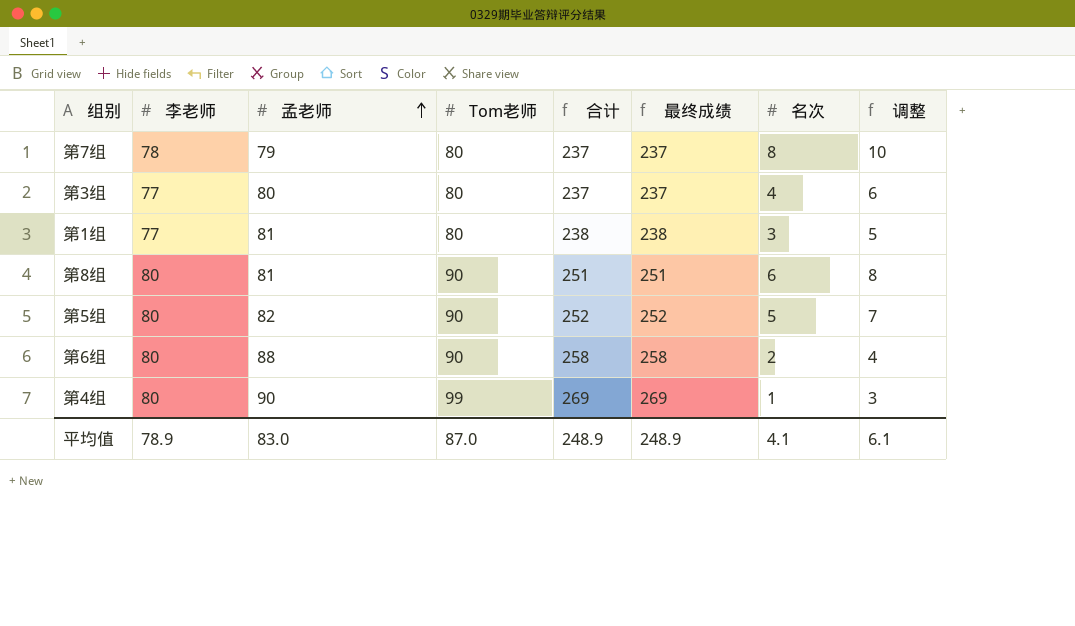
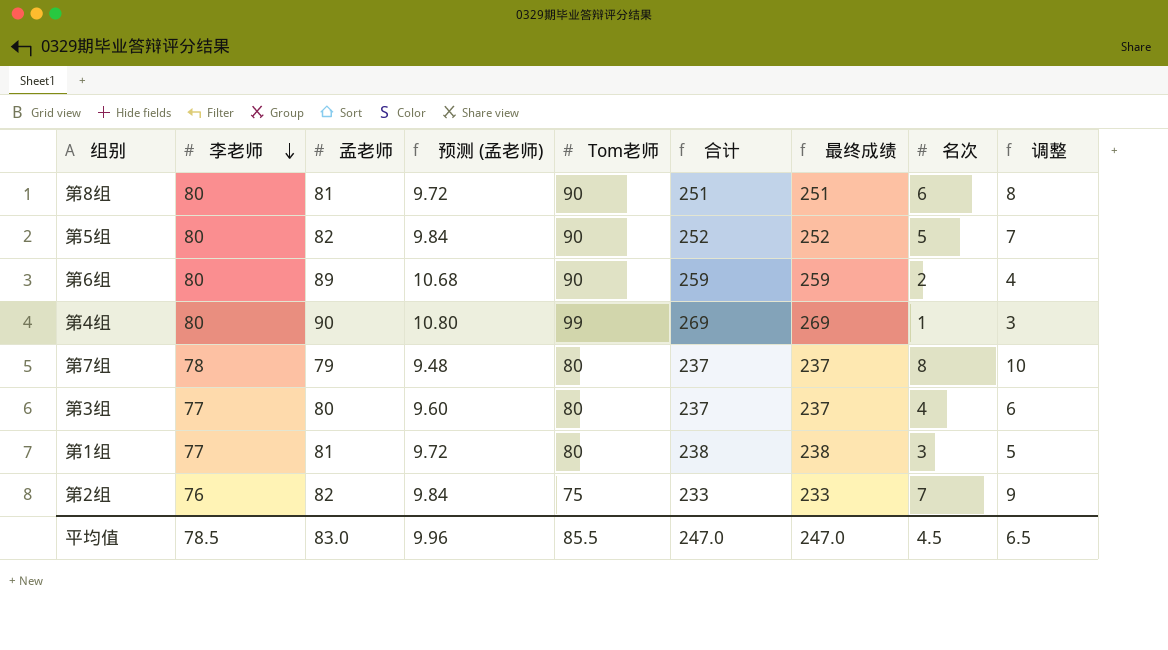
row order: 孟老师 ascending -> 李老师 descending
column 预测 (孟老师) | formula: none -> [孟老师] * 0.12
第6组 | 孟老师: 88 -> 89
第6组 | 合计: 258 -> 259
第6组 | 最终成绩: 258 -> 259
row 第2组: none -> 76 | 82 | 9.84 | 75 | 233 | 233 | 7 | 9
平均值 | 李老师: 78.9 -> 78.5
平均值 | Tom老师: 87.0 -> 85.5
平均值 | 合计: 248.9 -> 247.0
平均值 | 最终成绩: 248.9 -> 247.0
平均值 | 名次: 4.1 -> 4.5
平均值 | 调整: 6.1 -> 6.5

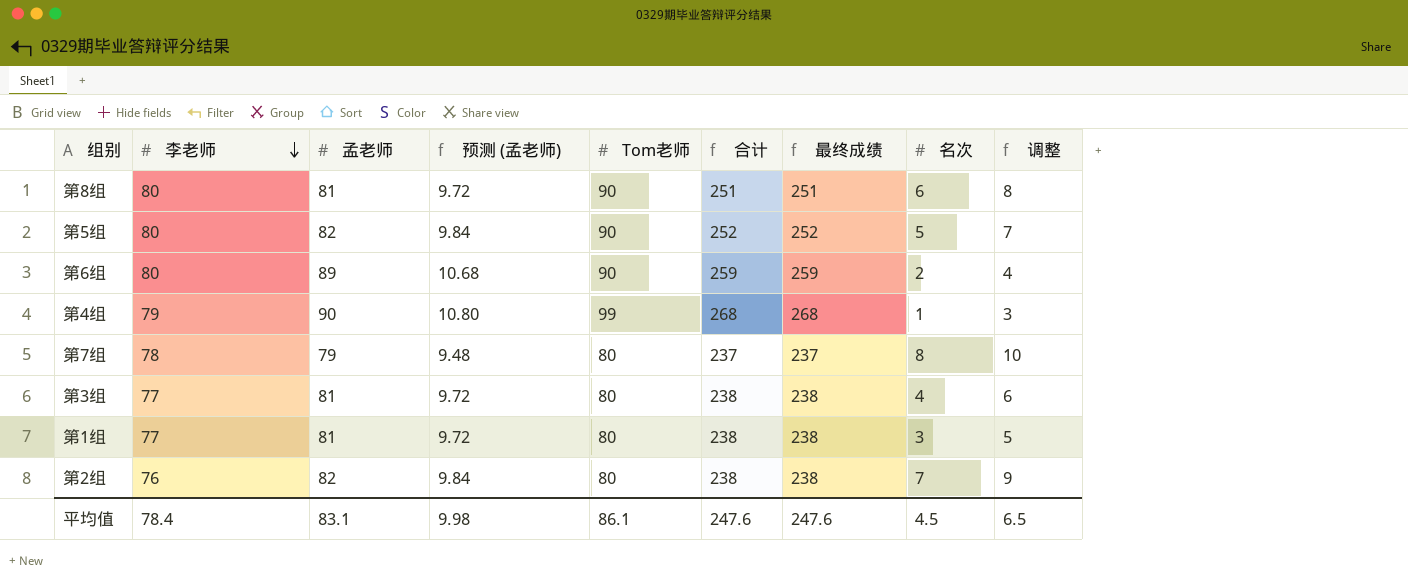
第4组 | 李老师: 80 -> 79
第4组 | 合计: 269 -> 268
第4组 | 最终成绩: 269 -> 268
第3组 | 孟老师: 80 -> 81
第3组 | 预测 (孟老师): 9.60 -> 9.72
第3组 | 合计: 237 -> 238
第3组 | 最终成绩: 237 -> 238
第2组 | Tom老师: 75 -> 80
第2组 | 合计: 233 -> 238
第2组 | 最终成绩: 233 -> 238
平均值 | 李老师: 78.5 -> 78.4
平均值 | 孟老师: 83.0 -> 83.1
平均值 | 预测 (孟老师): 9.96 -> 9.98
平均值 | Tom老师: 85.5 -> 86.1
平均值 | 合计: 247.0 -> 247.6
平均值 | 最终成绩: 247.0 -> 247.6

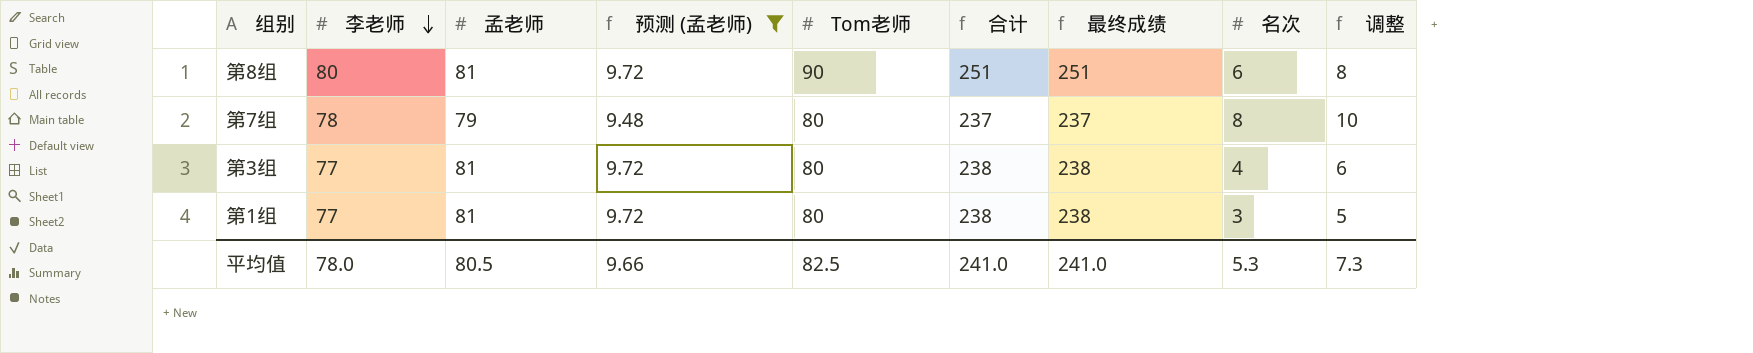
filter: none -> 预测 (孟老师) <= 9.72
平均值 | 李老师: 78.4 -> 78.0
平均值 | 孟老师: 83.1 -> 80.5
平均值 | 预测 (孟老师): 9.98 -> 9.66
平均值 | Tom老师: 86.1 -> 82.5
平均值 | 合计: 247.6 -> 241.0
平均值 | 最终成绩: 247.6 -> 241.0
平均值 | 名次: 4.5 -> 5.3
平均值 | 调整: 6.5 -> 7.3

